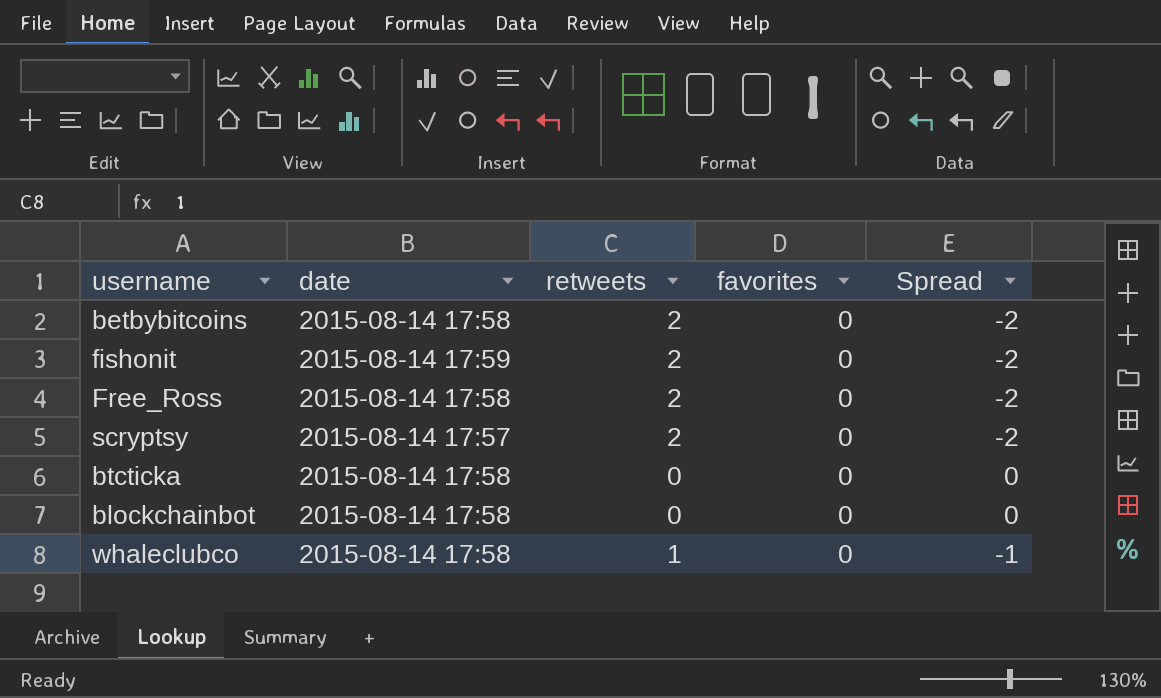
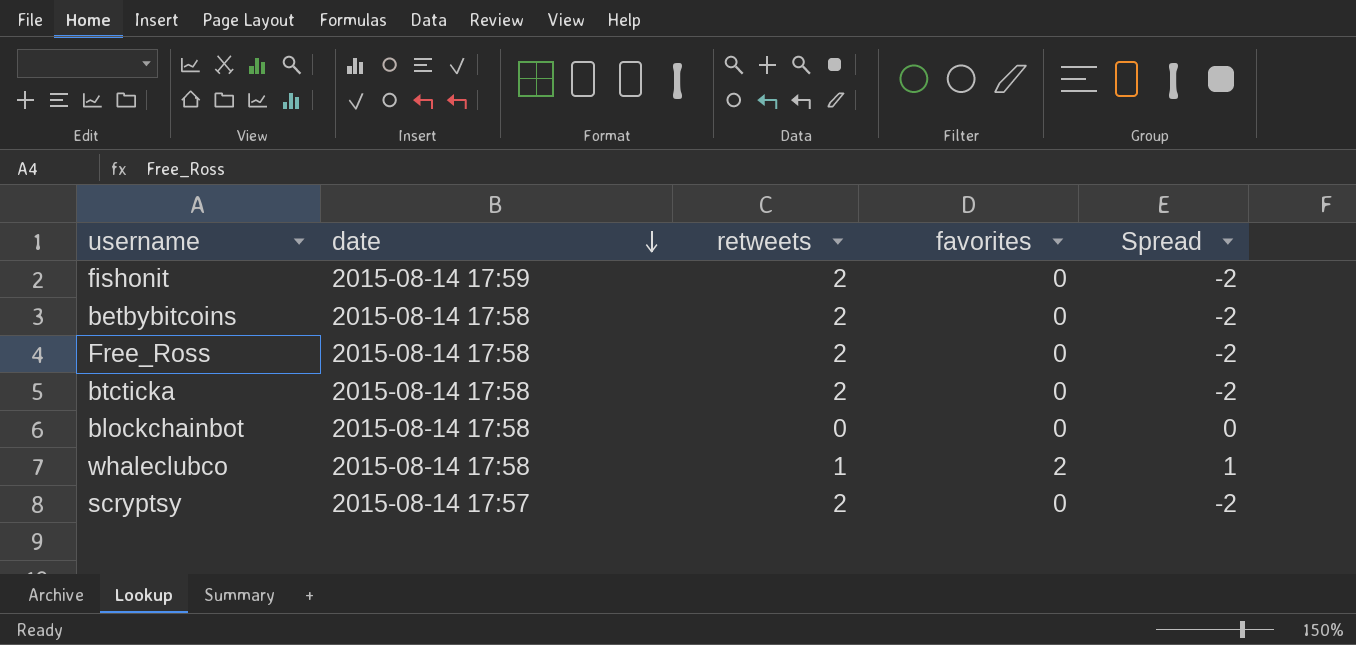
row order: none -> date descending
btcticka | retweets: 0 -> 2
btcticka | Spread: 0 -> -2
whaleclubco | favorites: 0 -> 2
whaleclubco | Spread: -1 -> 1

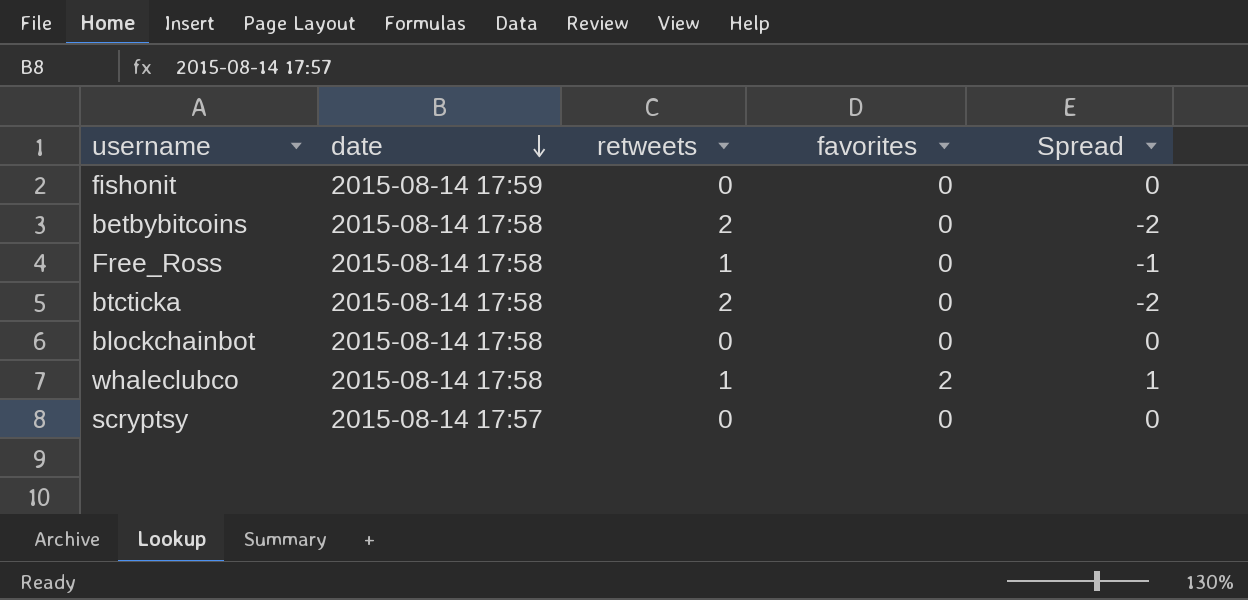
fishonit | retweets: 2 -> 0
fishonit | Spread: -2 -> 0
Free_Ross | retweets: 2 -> 1
Free_Ross | Spread: -2 -> -1
scryptsy | retweets: 2 -> 0
scryptsy | Spread: -2 -> 0

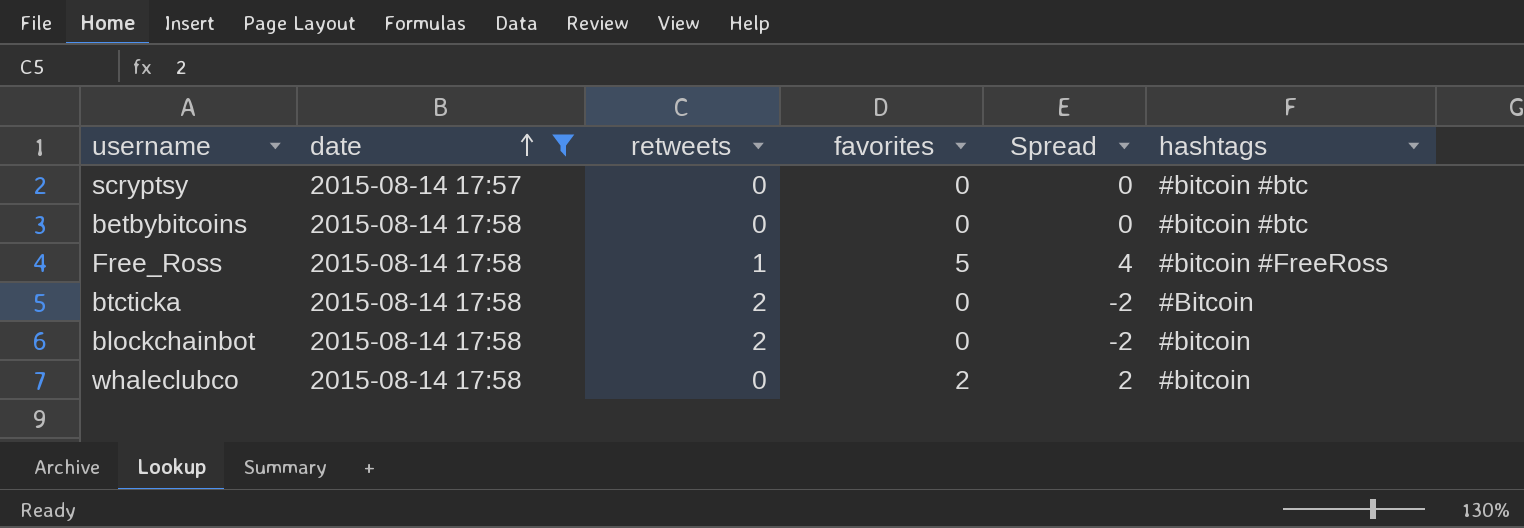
filter: none -> date != 2015-08-14 17:59
row order: date descending -> date ascending
column hashtags | position: none -> 6
betbybitcoins | retweets: 2 -> 0
betbybitcoins | Spread: -2 -> 0
Free_Ross | favorites: 0 -> 5
Free_Ross | Spread: -1 -> 4
blockchainbot | retweets: 0 -> 2
blockchainbot | Spread: 0 -> -2
whaleclubco | retweets: 1 -> 0
whaleclubco | Spread: 1 -> 2

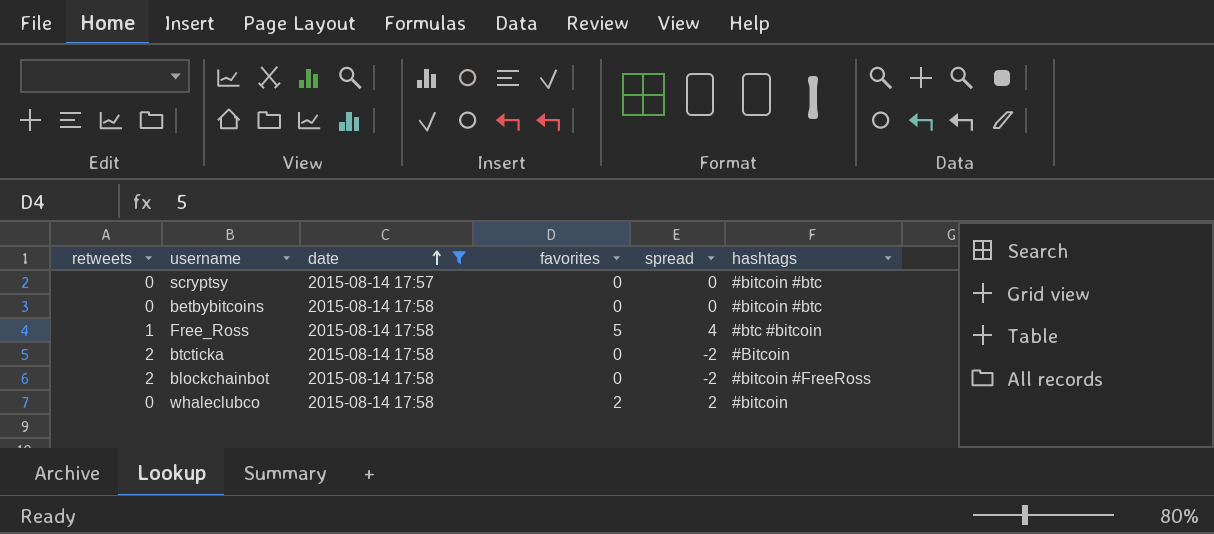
column retweets | position: 3 -> 1
column name: Spread -> spread
Free_Ross | hashtags: #bitcoin #FreeRoss -> #btc #bitcoin
blockchainbot | hashtags: #bitcoin -> #bitcoin #FreeRoss

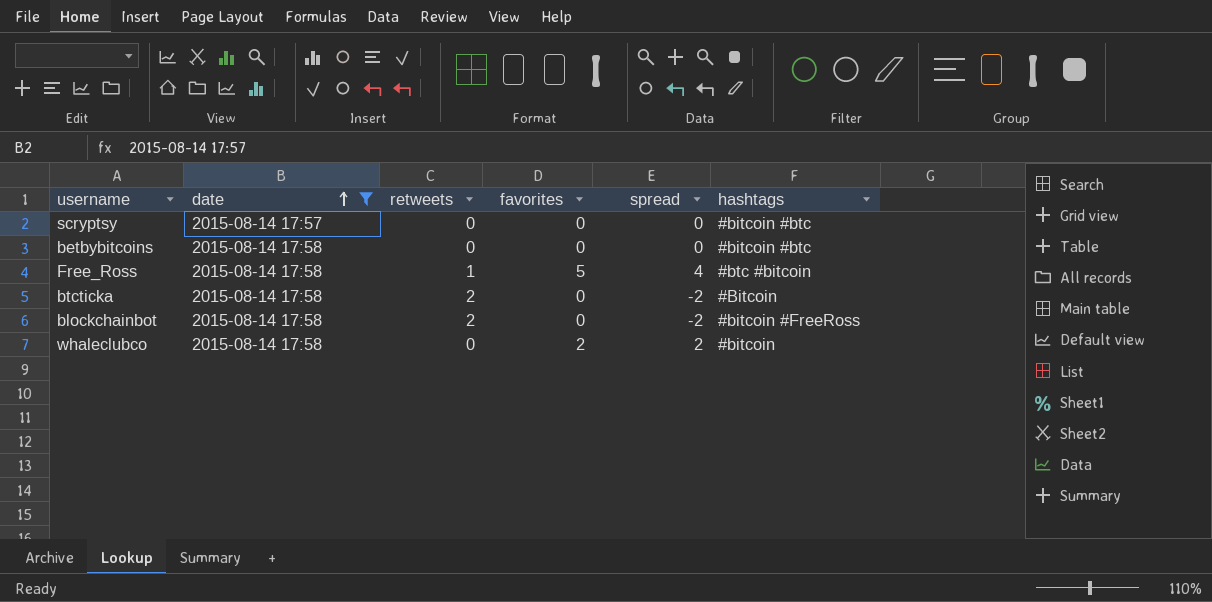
column retweets | position: 1 -> 3

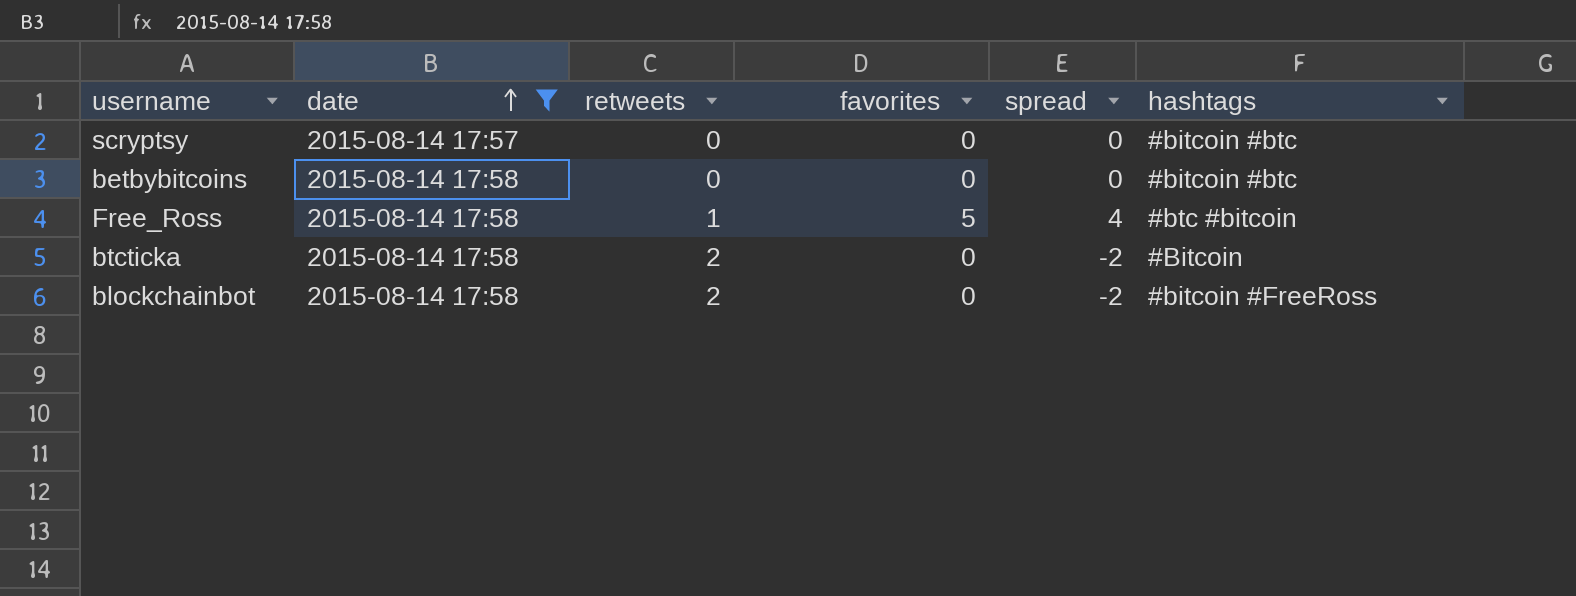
row whaleclubco: 2015-08-14 17:58 | 0 | 2 | 2 | #bitcoin -> none

